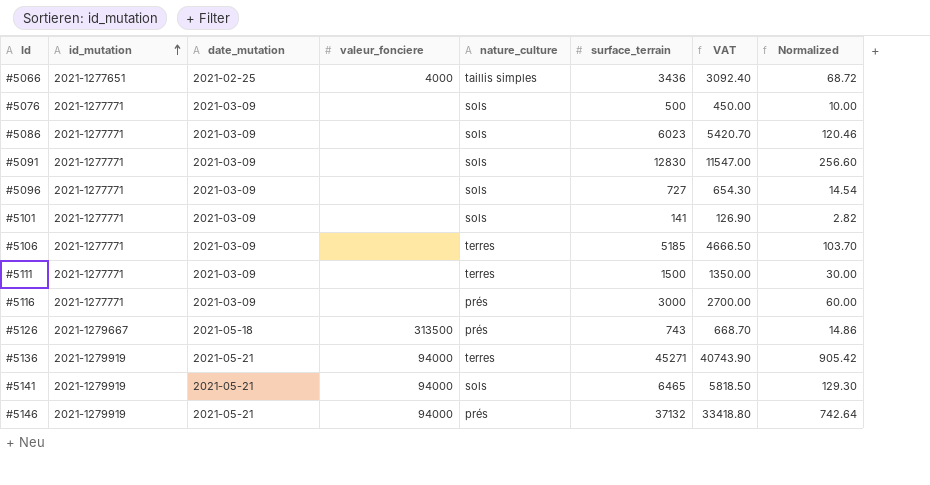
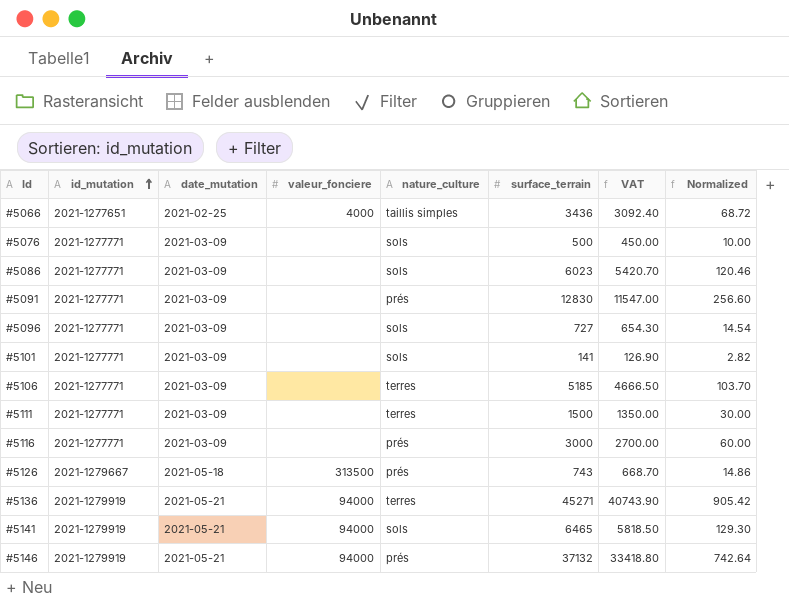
#5091 | nature_culture: sols -> prés

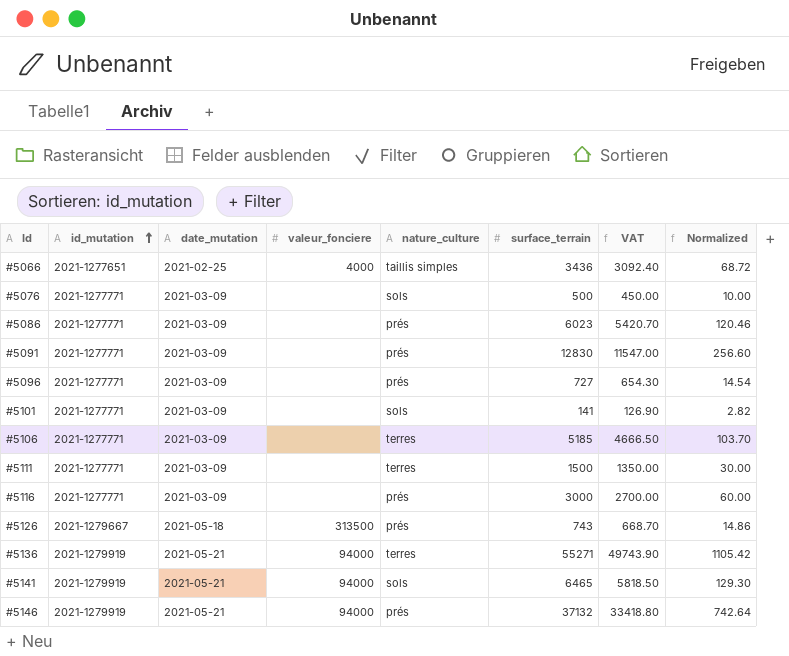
#5086 | nature_culture: sols -> prés
#5096 | nature_culture: sols -> prés
#5136 | surface_terrain: 45271 -> 55271
#5136 | VAT: 40743.90 -> 49743.90
#5136 | Normalized: 905.42 -> 1105.42

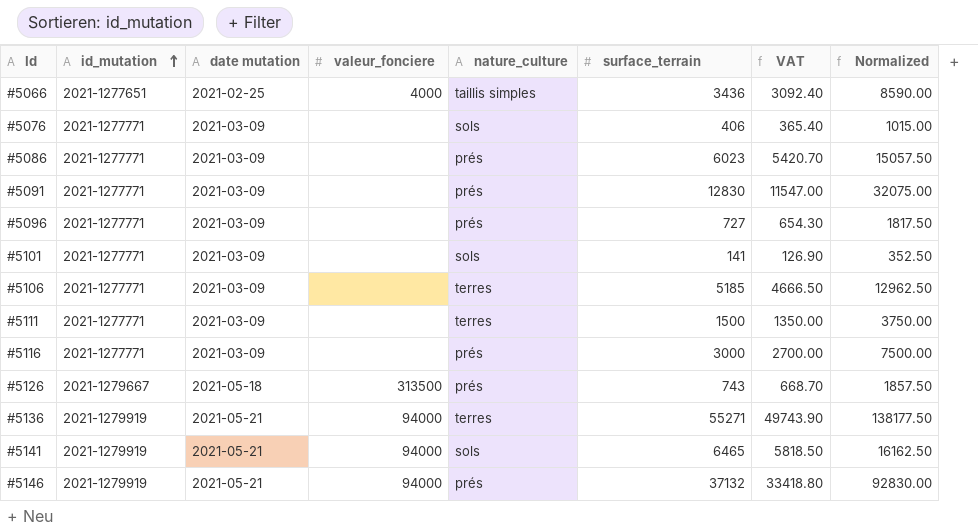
column name: date_mutation -> date mutation
column Normalized | formula: [surface_terrain] * 0.02 -> [surface_terrain] * 2.5
#5076 | surface_terrain: 500 -> 406
#5076 | VAT: 450.00 -> 365.40

